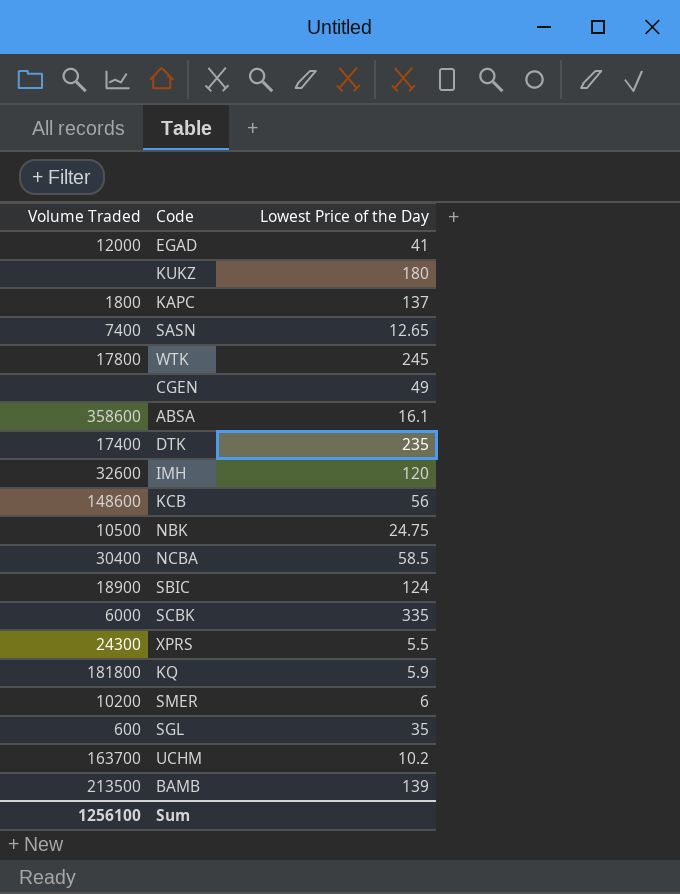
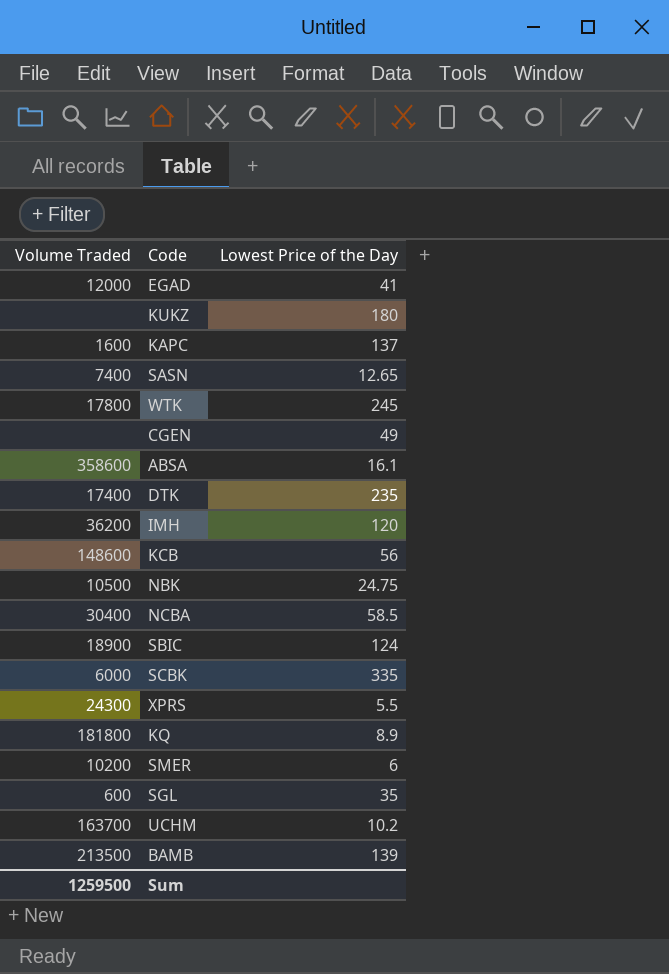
KAPC | Volume Traded: 1800 -> 1600
IMH | Volume Traded: 32600 -> 36200
KQ | Lowest Price of the Day: 5.9 -> 8.9
Sum | Volume Traded: 1256100 -> 1259500

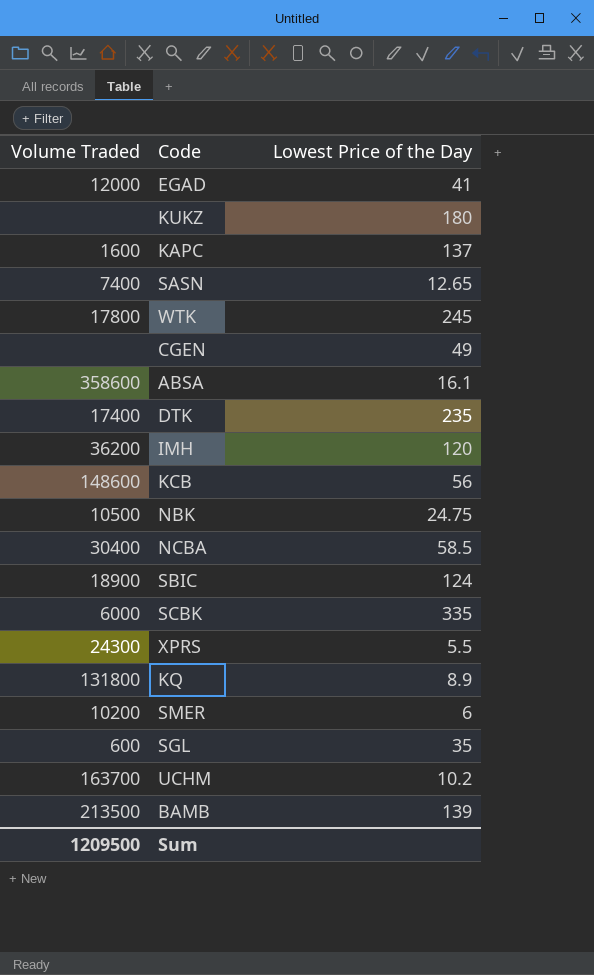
KQ | Volume Traded: 181800 -> 131800
Sum | Volume Traded: 1259500 -> 1209500

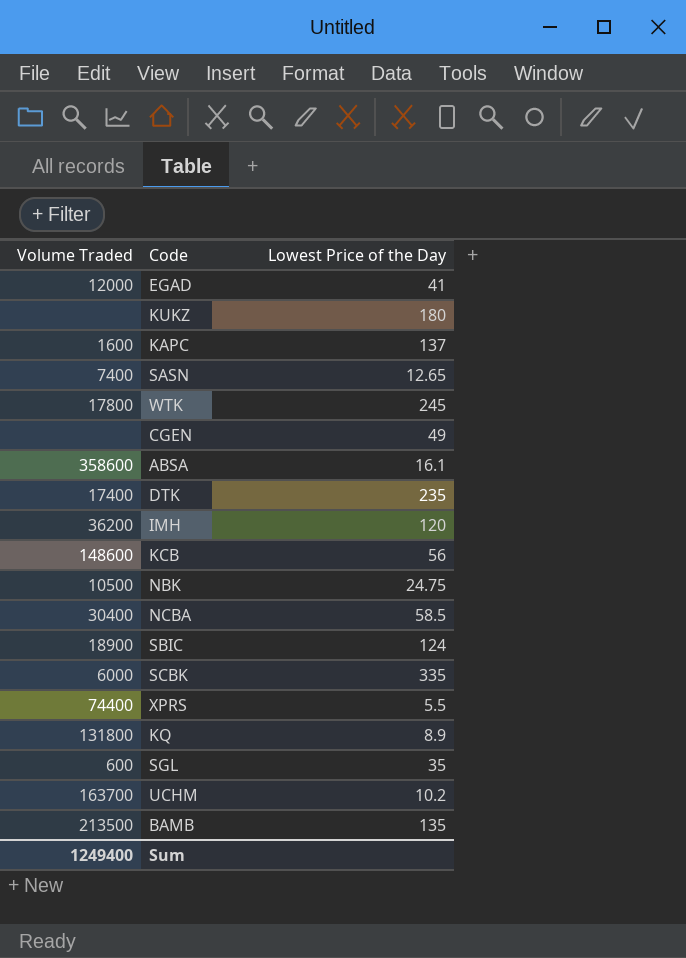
row SMER: 10200 | 6 -> none
XPRS | Volume Traded: 24300 -> 74400
BAMB | Lowest Price of the Day: 139 -> 135
Sum | Volume Traded: 1209500 -> 1249400

